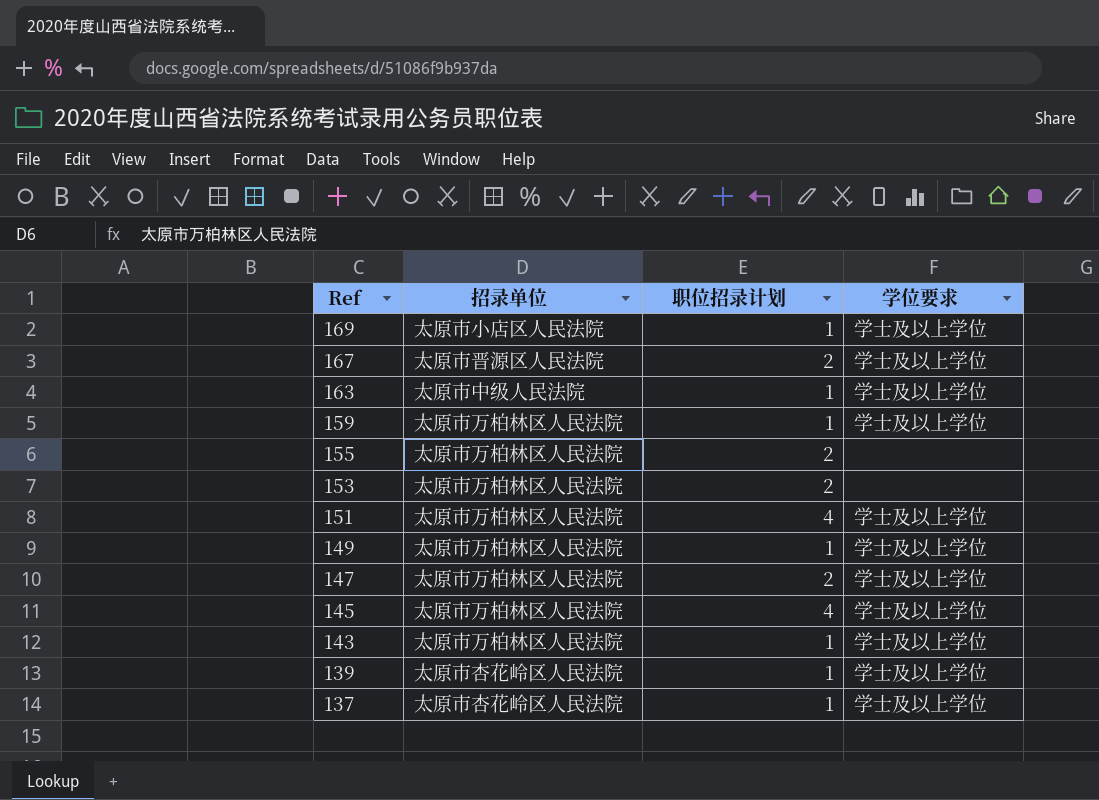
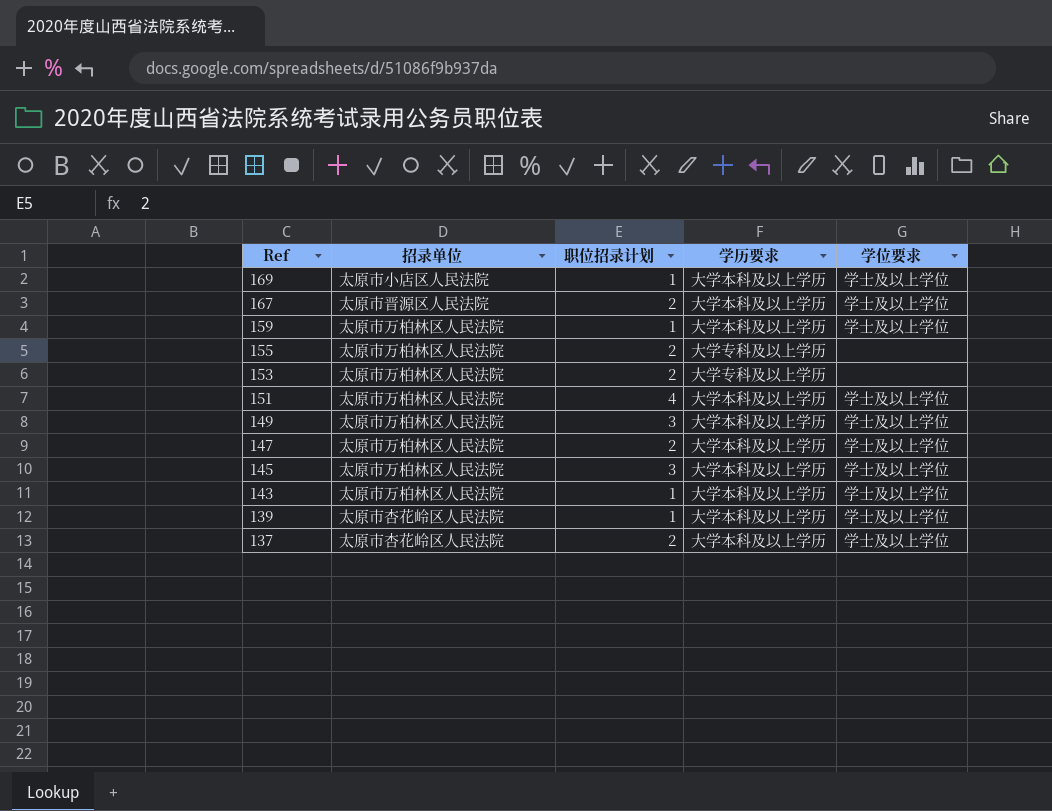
column 学历要求 | position: none -> 4
row 163: 太原市中级人民法院 | 1 | 学士及以上学位 -> none
149 | 职位招录计划: 1 -> 3
145 | 职位招录计划: 4 -> 3
137 | 职位招录计划: 1 -> 2

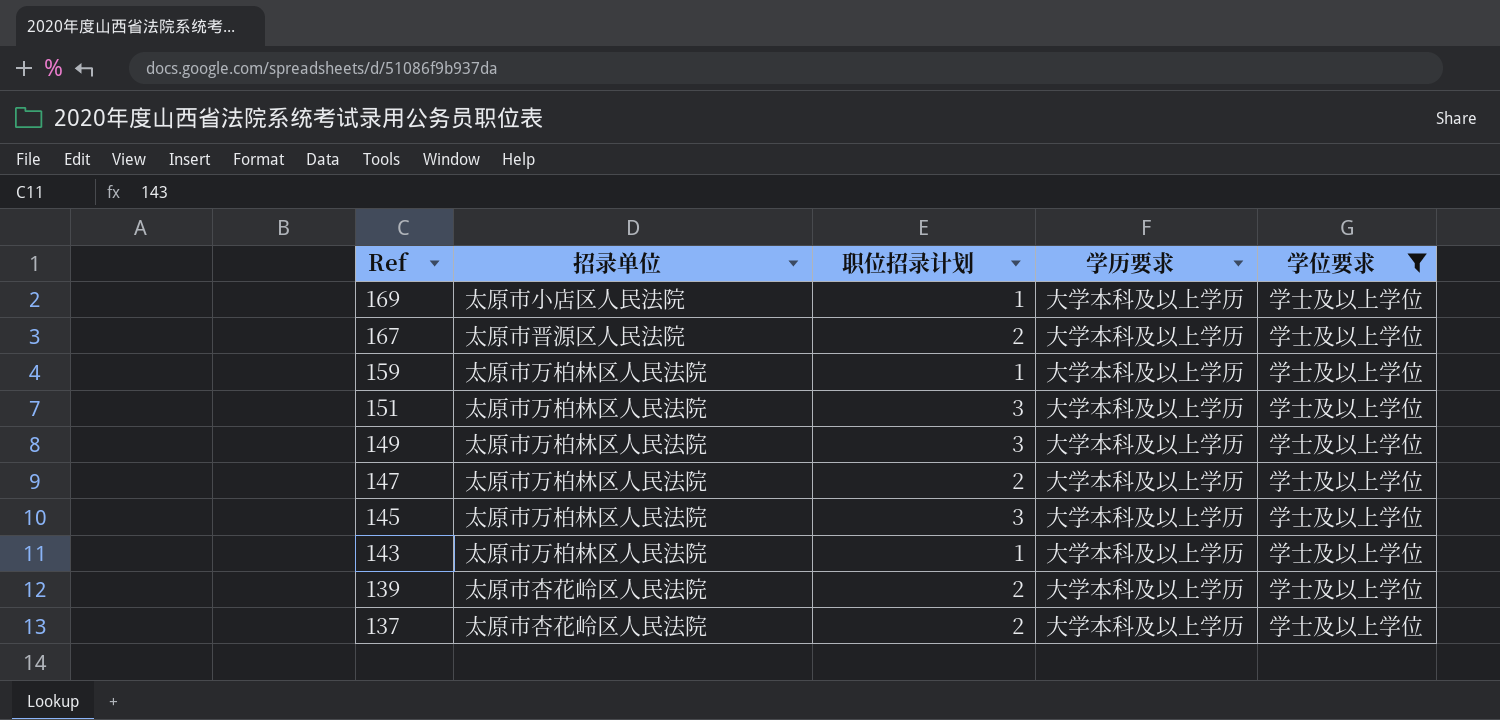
filter: none -> 学位要求 = 学士及以上学位
151 | 职位招录计划: 4 -> 3
139 | 职位招录计划: 1 -> 2

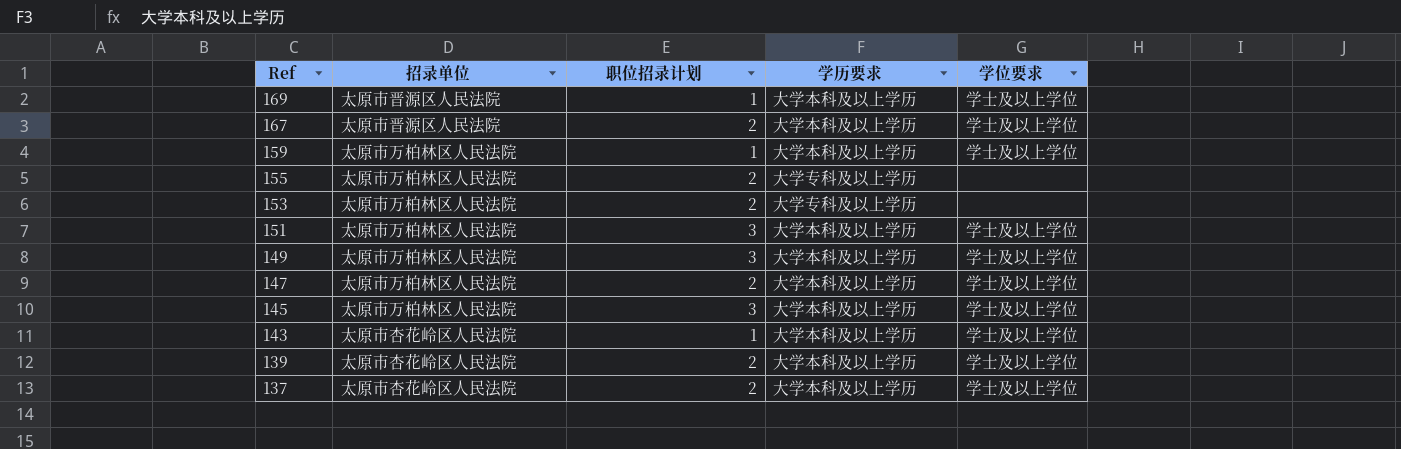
filter: 学位要求 = 学士及以上学位 -> none
169 | 招录单位: 太原市小店区人民法院 -> 太原市晋源区人民法院
143 | 招录单位: 太原市万柏林区人民法院 -> 太原市杏花岭区人民法院

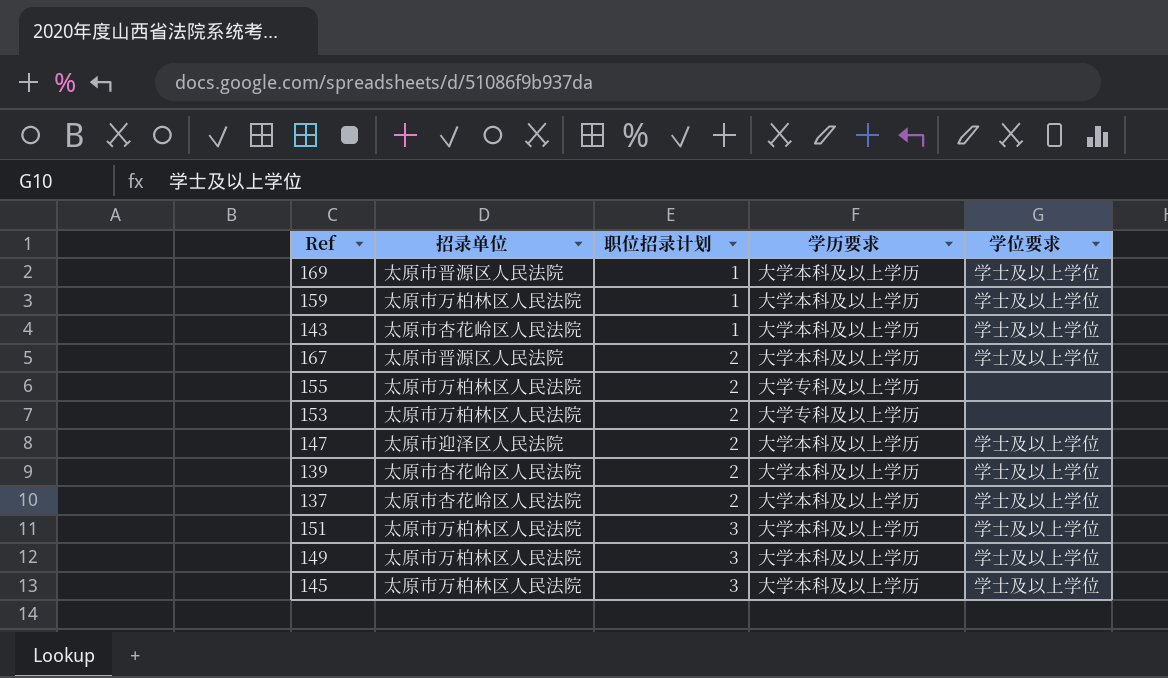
row order: Ref descending -> 职位招录计划 ascending
147 | 招录单位: 太原市万柏林区人民法院 -> 太原市迎泽区人民法院

